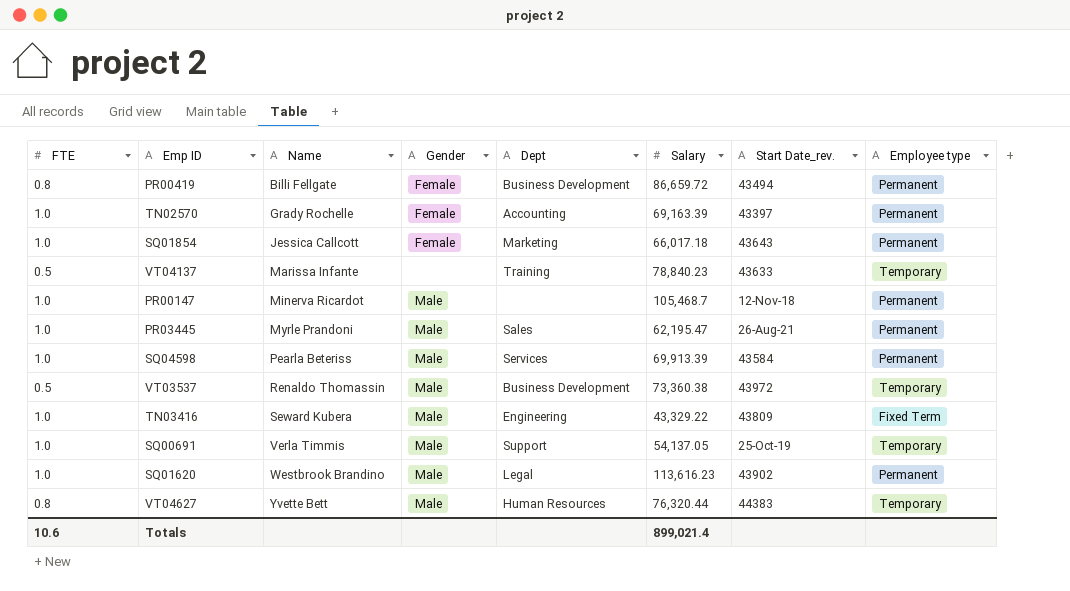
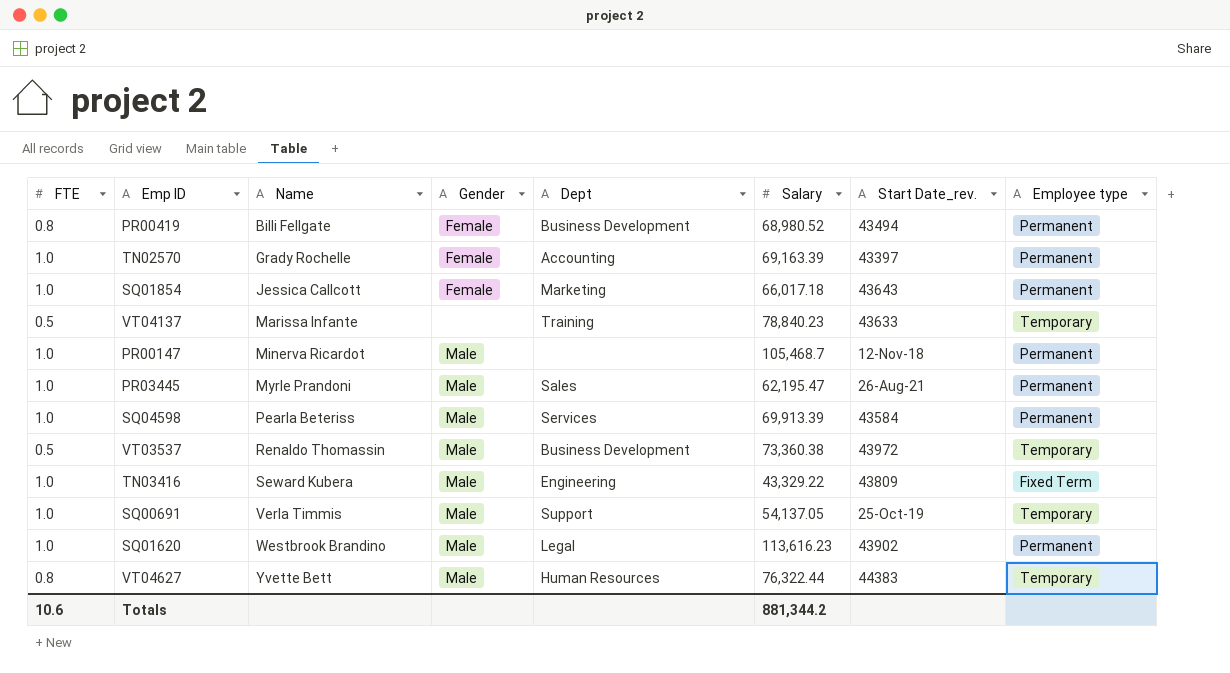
PR00419 | Salary: 86,659.72 -> 68,980.52
VT04627 | Salary: 76,320.44 -> 76,322.44
Totals | Salary: 899,021.4 -> 881,344.2

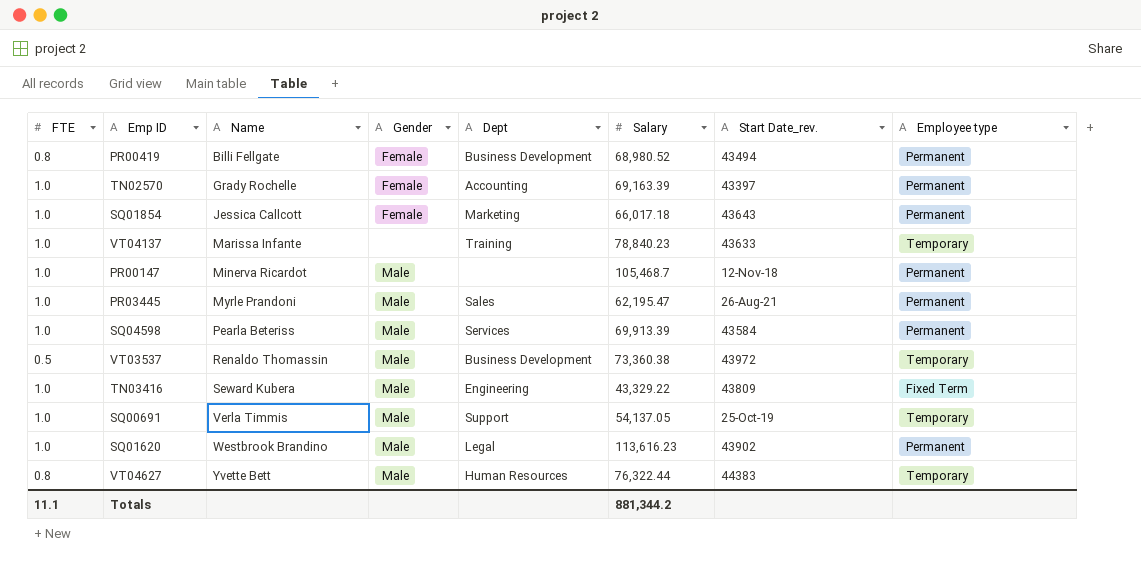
VT04137 | FTE: 0.5 -> 1.0
Totals | FTE: 10.6 -> 11.1

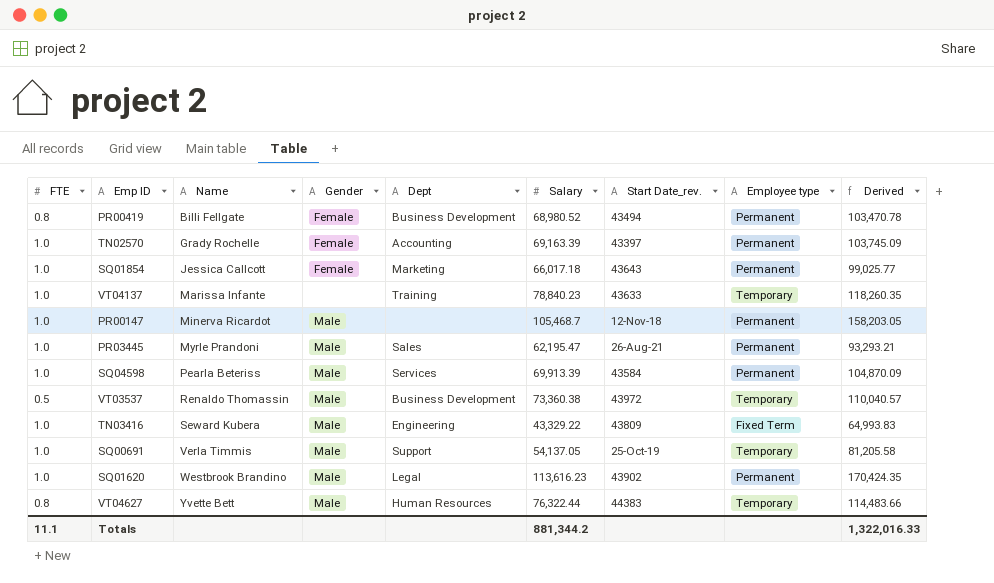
column Derived | formula: none -> [Salary] * 1.5

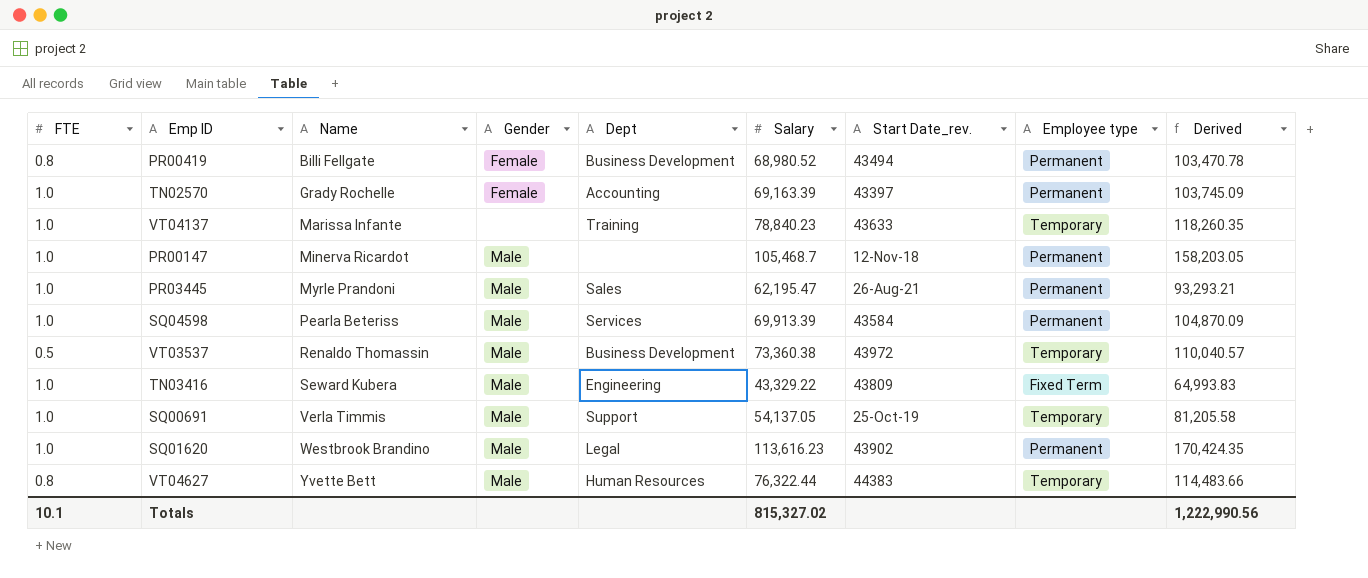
row SQ01854: 1.0 | Jessica Callcott | Female | Marketing | 66,017.18 | 43643 | Permanent | 99,025.77 -> none
Totals | FTE: 11.1 -> 10.1
Totals | Salary: 881,344.2 -> 815,327.02
Totals | Derived: 1,322,016.33 -> 1,222,990.56

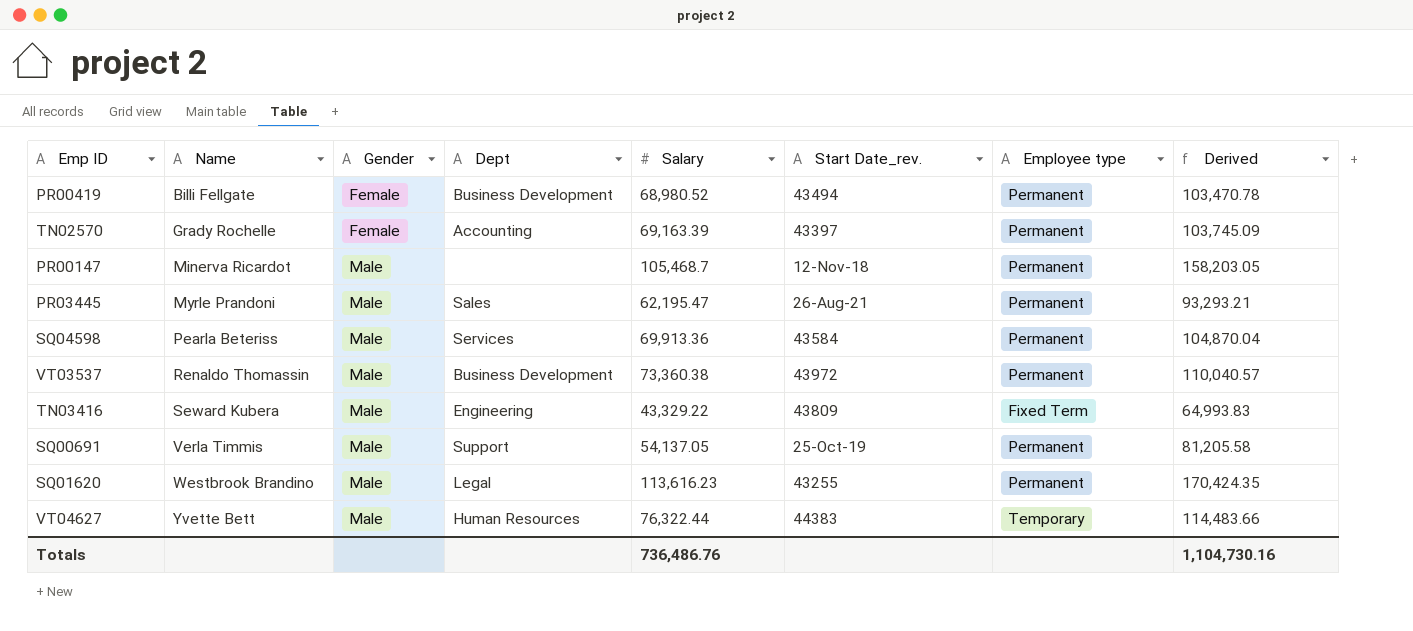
column FTE | position: 1 -> none
row VT04137: 1.0 | Marissa Infante | none | Training | 78,840.23 | 43633 | Temporary | 118,260.35 -> none
SQ04598 | Salary: 69,913.39 -> 69,913.36
SQ04598 | Derived: 104,870.09 -> 104,870.04
VT03537 | Employee type: Temporary -> Permanent
SQ00691 | Employee type: Temporary -> Permanent
SQ01620 | Start Date_rev.: 43902 -> 43255
Totals | Salary: 815,327.02 -> 736,486.76
Totals | Derived: 1,222,990.56 -> 1,104,730.16

